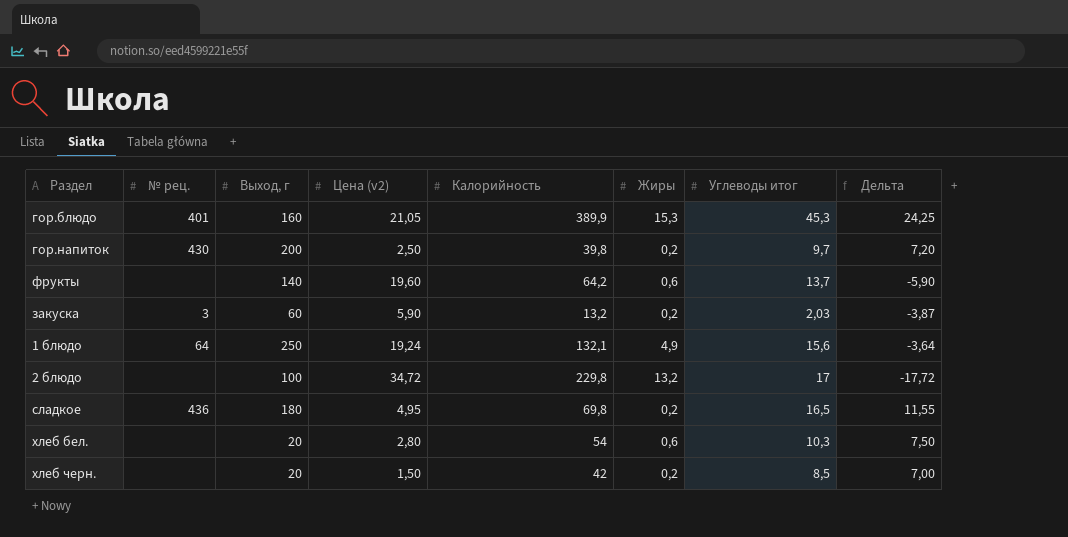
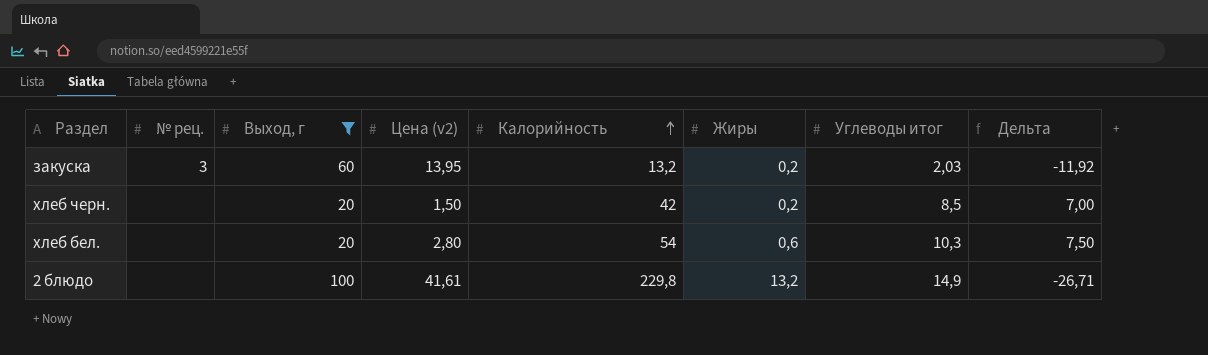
filter: none -> Выход, г <= 100
row order: none -> Калорийность ascending
закуска | Цена (v2): 5,90 -> 13,95
закуска | Дельта: -3,87 -> -11,92
2 блюдо | Цена (v2): 34,72 -> 41,61
2 блюдо | Углеводы итог: 17 -> 14,9
2 блюдо | Дельта: -17,72 -> -26,71

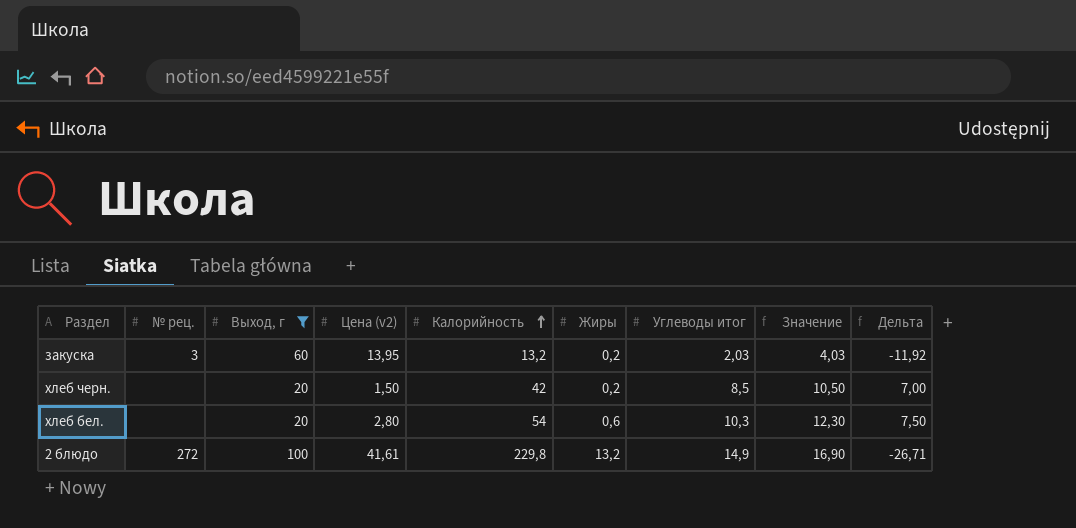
column Значение | formula: none -> [Углеводы итог] + 2
2 блюдо | № рец.: none -> 272

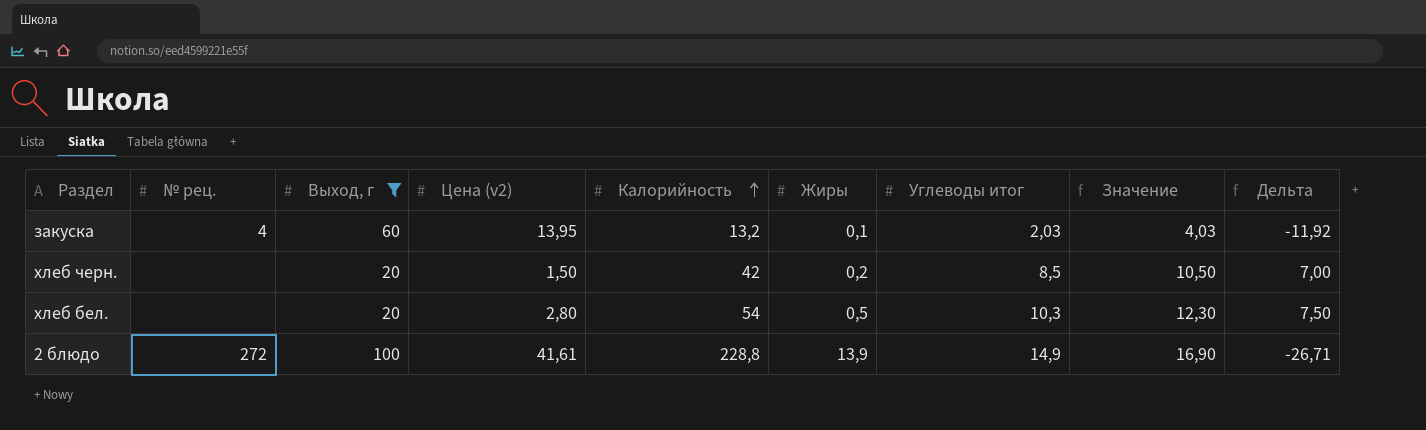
закуска | № рец.: 3 -> 4
закуска | Жиры: 0,2 -> 0,1
хлеб бел. | Жиры: 0,6 -> 0,5
2 блюдо | Калорийность: 229,8 -> 228,8
2 блюдо | Жиры: 13,2 -> 13,9

